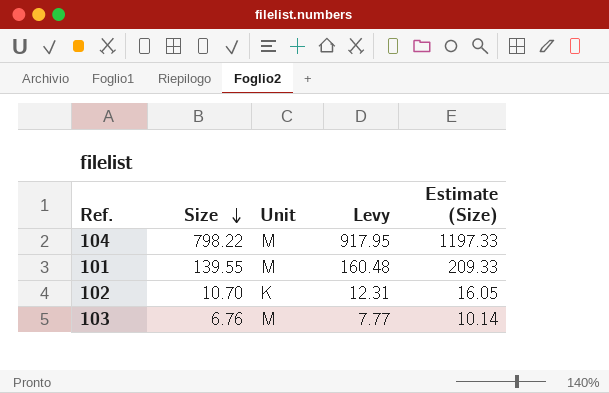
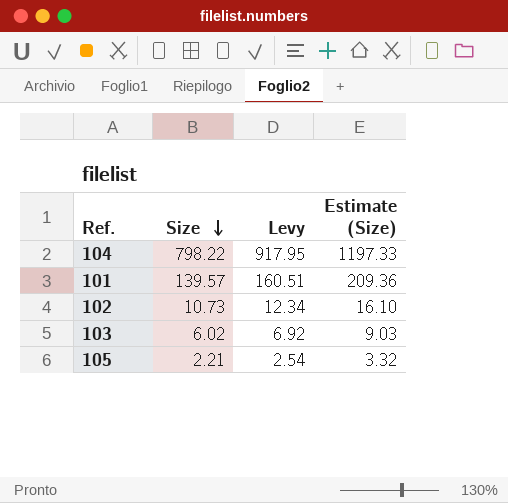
column Unit | position: 3 -> none
101 | Size: 139.55 -> 139.57
101 | Levy: 160.48 -> 160.51
101 | Estimate (Size): 209.33 -> 209.36
102 | Size: 10.70 -> 10.73
102 | Levy: 12.31 -> 12.34
102 | Estimate (Size): 16.05 -> 16.10
103 | Size: 6.76 -> 6.02
103 | Levy: 7.77 -> 6.92
103 | Estimate (Size): 10.14 -> 9.03
row 105: none -> 2.21 | 2.54 | 3.32

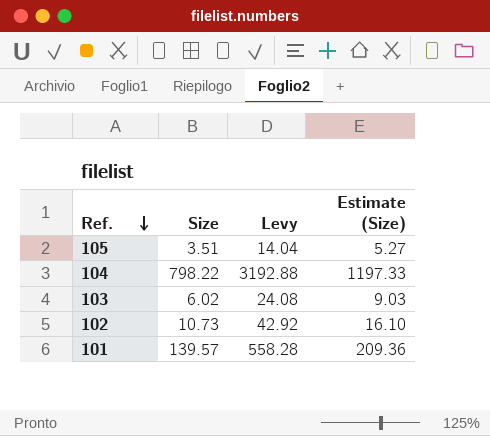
row order: Size descending -> Ref. descending
column Levy | formula: [Size] * 1.15 -> [Size] * 4
105 | Size: 2.21 -> 3.51
105 | Estimate (Size): 3.32 -> 5.27

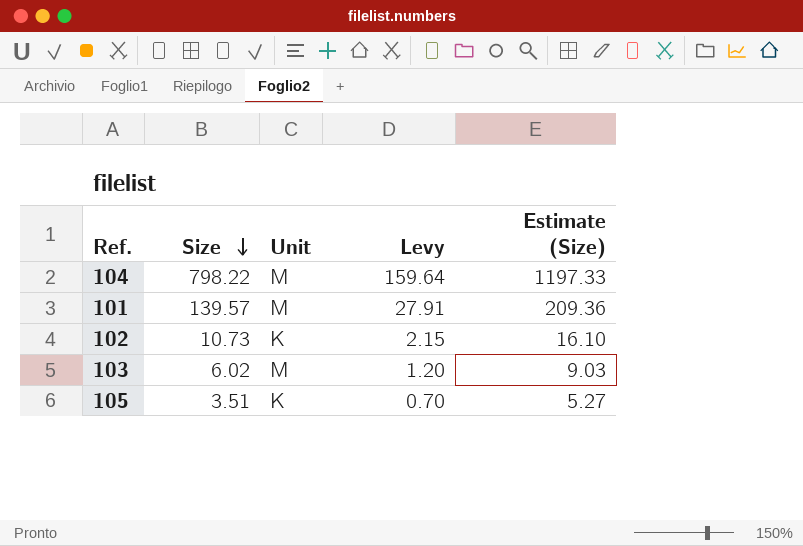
row order: Ref. descending -> Size descending
column Unit | position: none -> 3
column Levy | formula: [Size] * 4 -> [Size] * 0.2

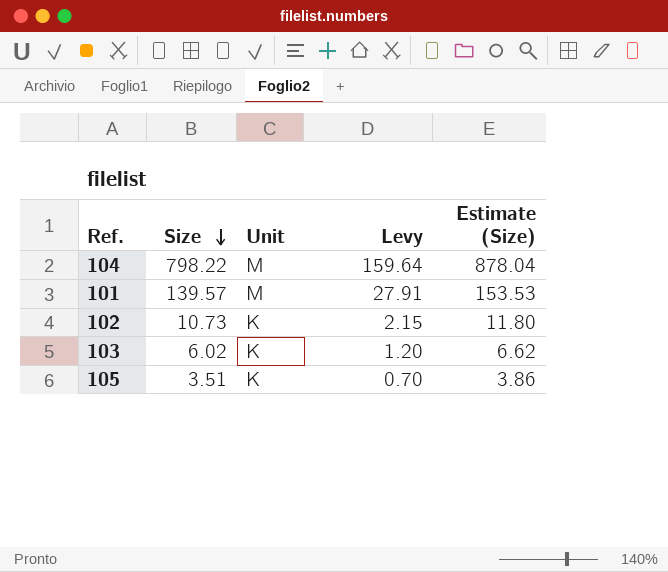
column Estimate (Size) | formula: [Size] * 1.5 -> [Size] * 1.1
103 | Unit: M -> K

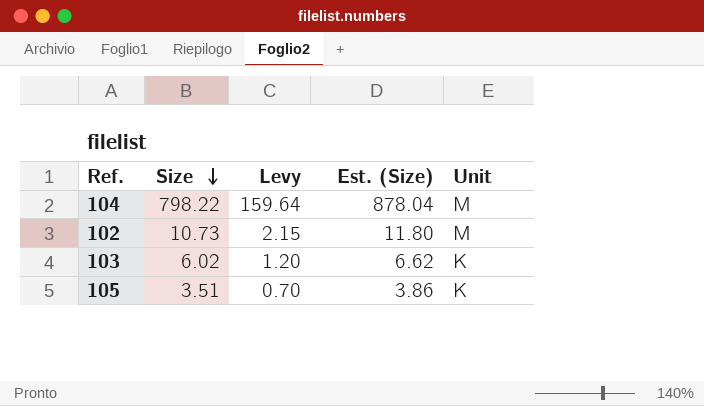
column name: Estimate (Size) -> Est. (Size)
column Unit | position: 3 -> 5
row 101: 139.57 | M | 27.91 | 153.53 -> none
102 | Unit: K -> M

